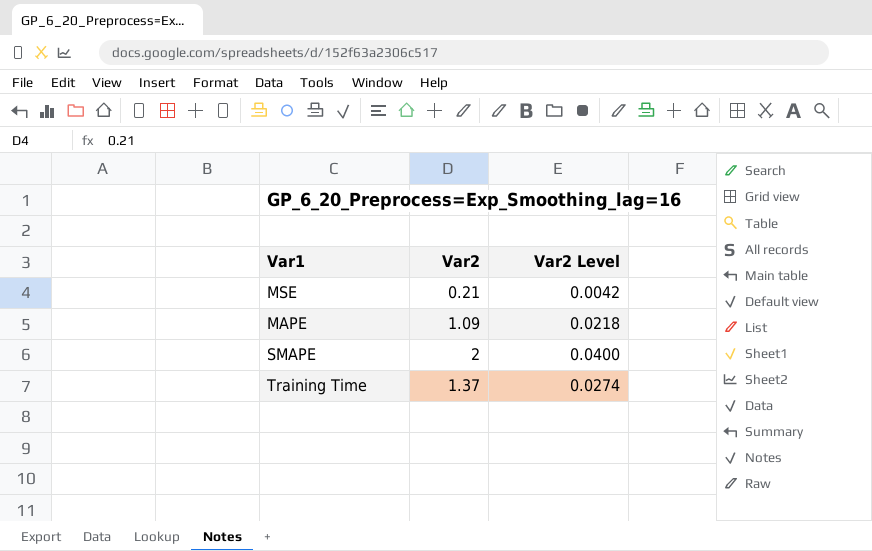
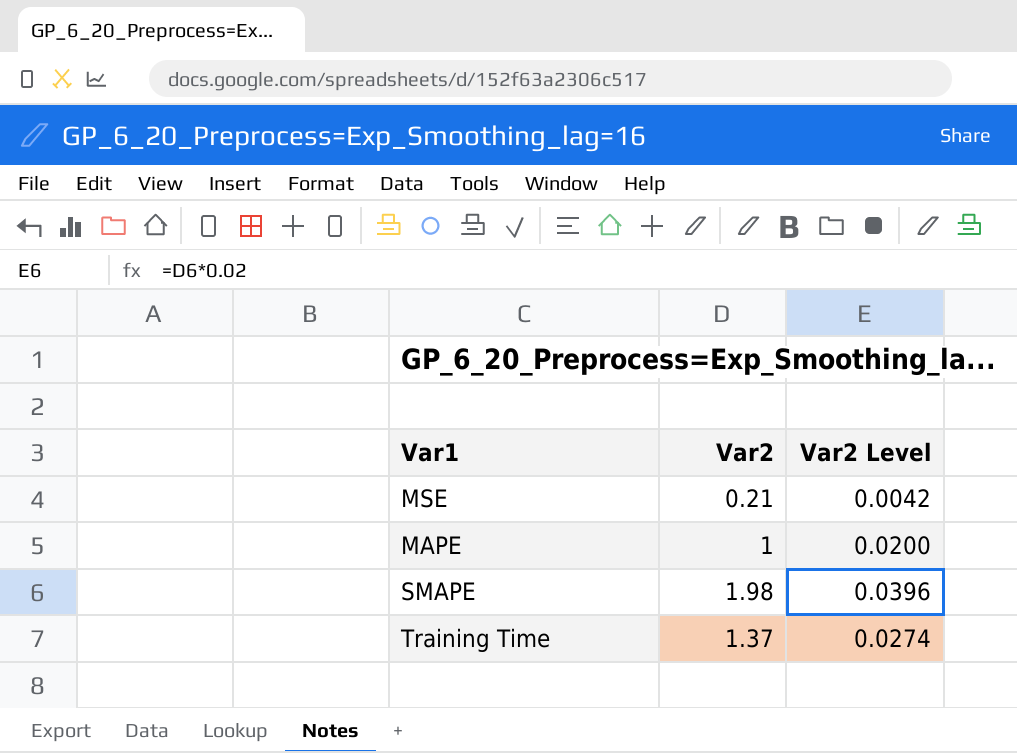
MAPE | Var2: 1.09 -> 1
MAPE | Var2 Level: 0.0218 -> 0.0200
SMAPE | Var2: 2 -> 1.98
SMAPE | Var2 Level: 0.0400 -> 0.0396

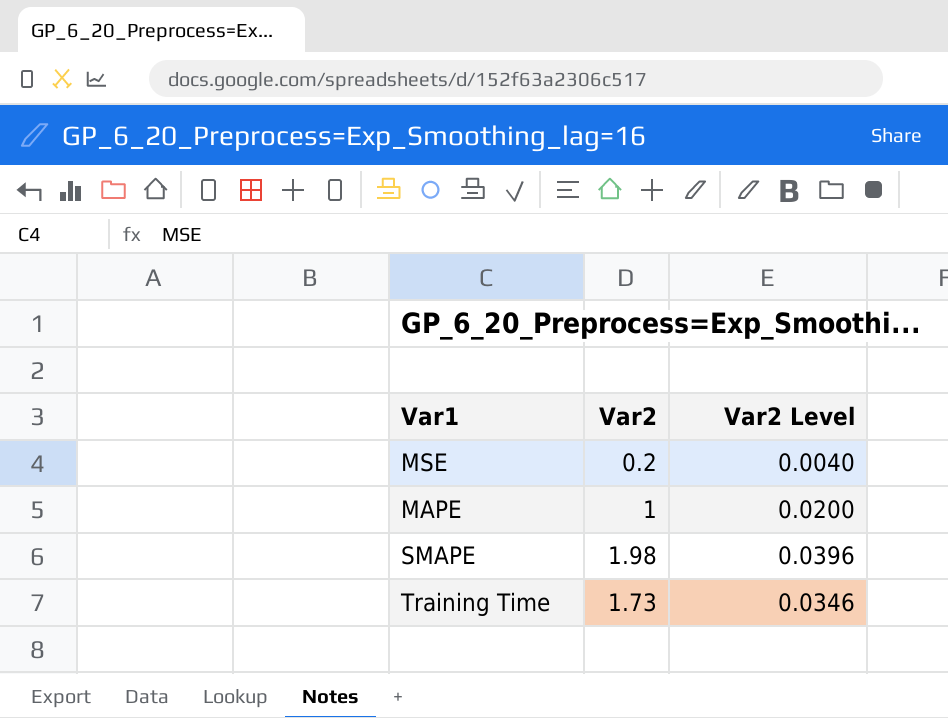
MSE | Var2: 0.21 -> 0.2
MSE | Var2 Level: 0.0042 -> 0.0040
Training Time | Var2: 1.37 -> 1.73
Training Time | Var2 Level: 0.0274 -> 0.0346

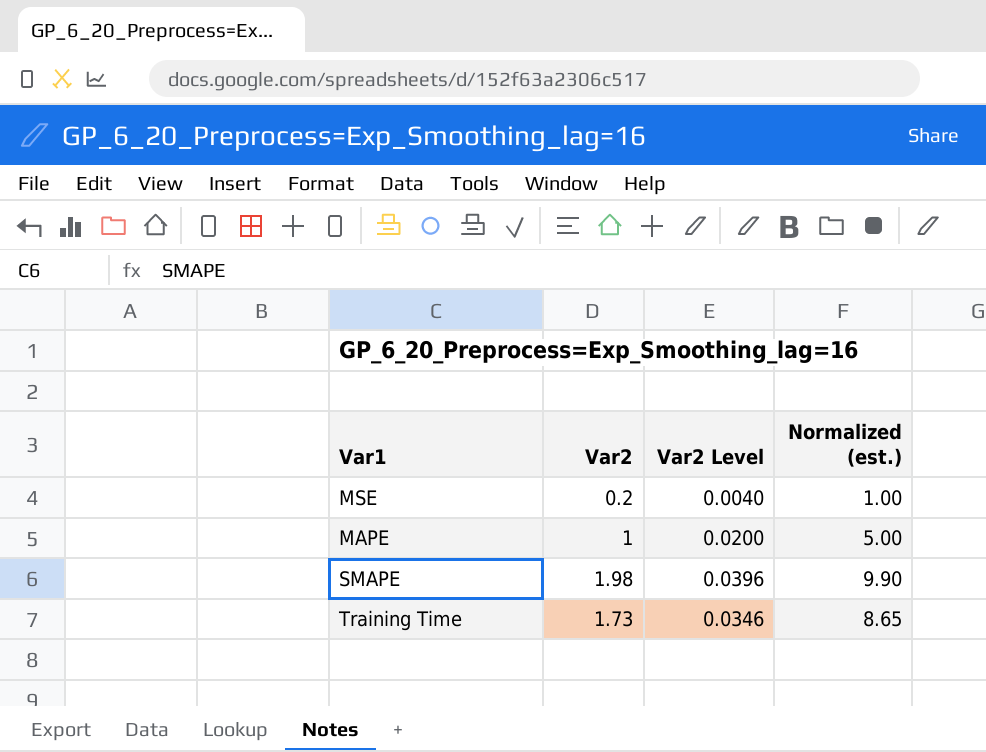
column Normalized (est.) | formula: none -> [Var2] * 5

